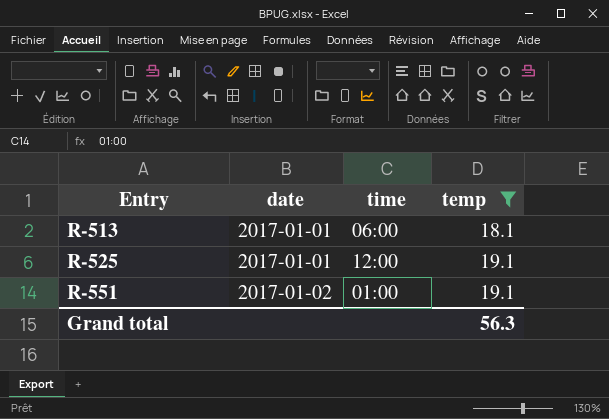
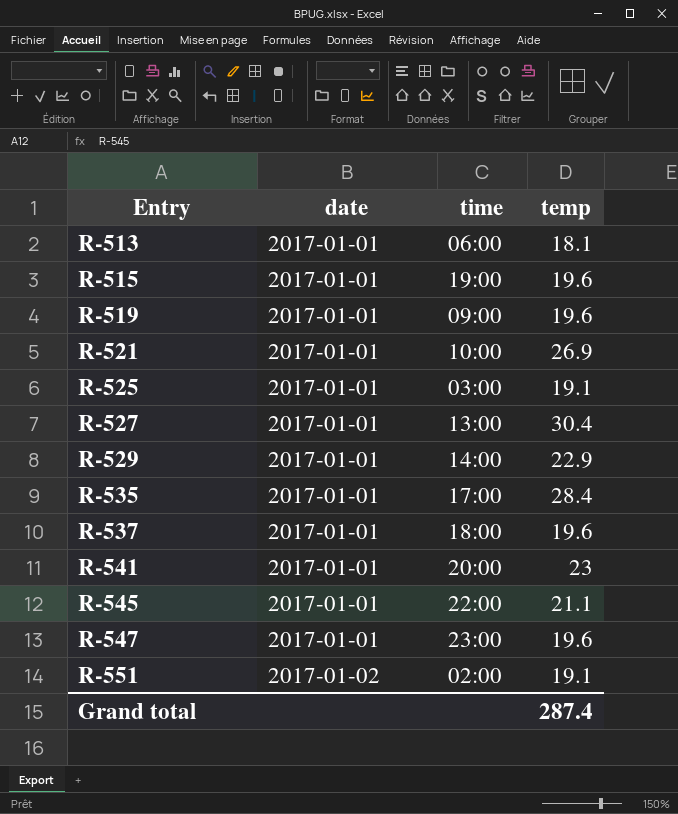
filter: temp <= 19.1 -> none
R-525 | time: 12:00 -> 03:00
R-551 | time: 01:00 -> 02:00
Grand total | temp: 56.3 -> 287.4

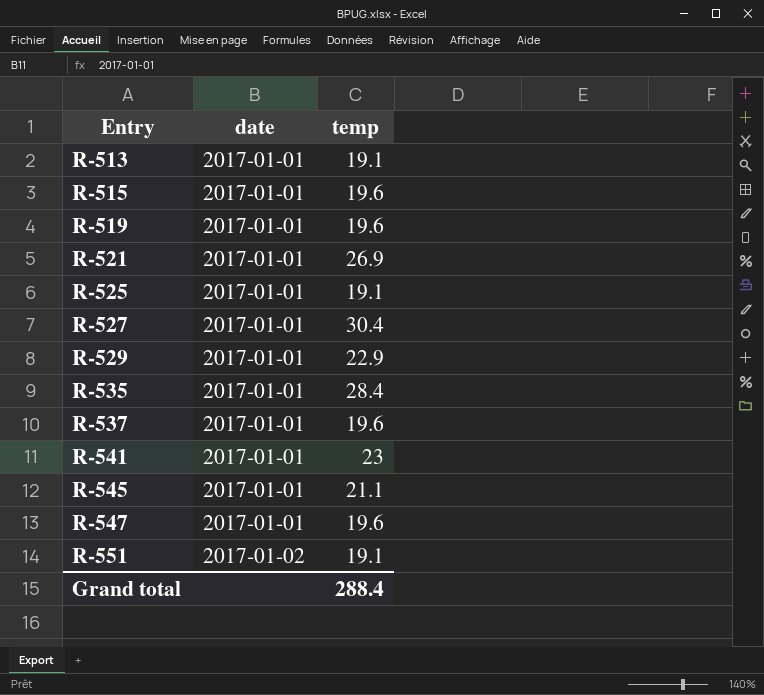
column time | position: 3 -> none
R-513 | temp: 18.1 -> 19.1
Grand total | temp: 287.4 -> 288.4

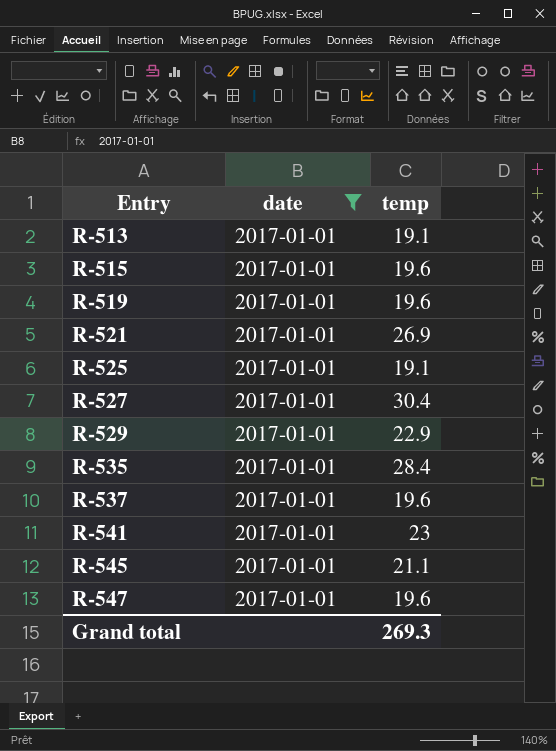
filter: none -> date = 2017-01-01
Grand total | temp: 288.4 -> 269.3

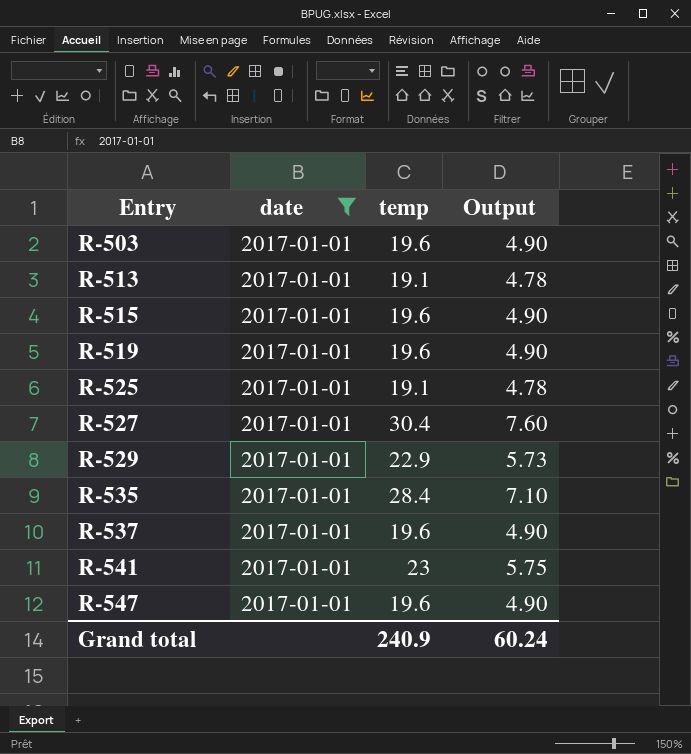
column Output | formula: none -> [temp] * 0.25
row R-521: 2017-01-01 | 26.9 -> none
row R-545: 2017-01-01 | 21.1 -> none
row R-503: none -> 2017-01-01 | 19.6 | 4.90
Grand total | temp: 269.3 -> 240.9

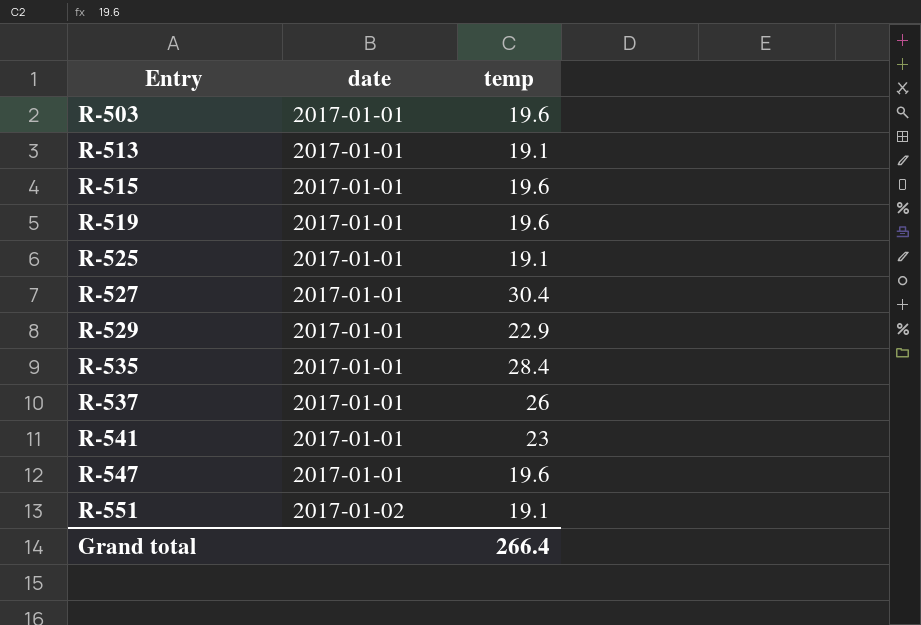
filter: date = 2017-01-01 -> none
column Output | formula: [temp] * 0.25 -> none
R-537 | temp: 19.6 -> 26
Grand total | temp: 240.9 -> 266.4

